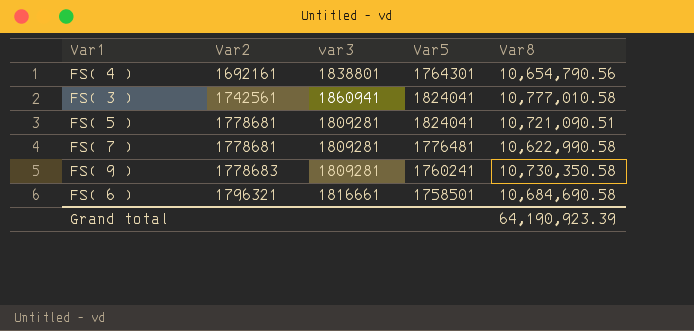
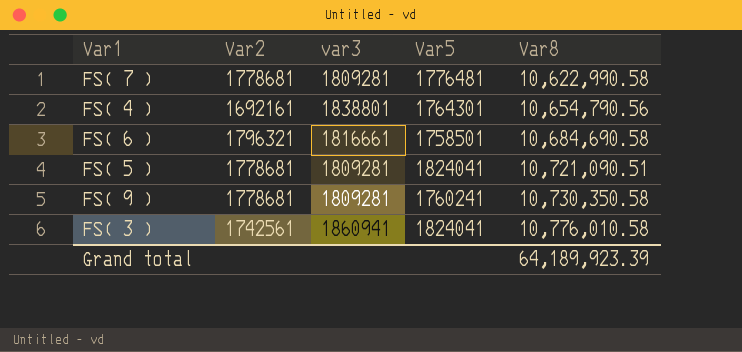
row order: Var2 ascending -> Var8 ascending
FS( 9 ) | Var2: 1778683 -> 1778681
FS( 3 ) | Var8: 10,777,010.58 -> 10,776,010.58
Grand total | Var8: 64,190,923.39 -> 64,189,923.39

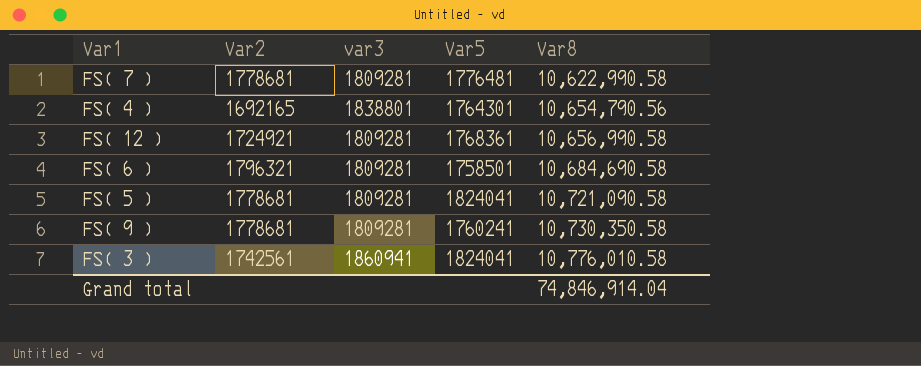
FS( 4 ) | Var2: 1692161 -> 1692165
row FS( 12 ): none -> 1724921 | 1809281 | 1768361 | 10,656,990.58
FS( 6 ) | var3: 1816661 -> 1809281
FS( 5 ) | Var8: 10,721,090.51 -> 10,721,090.58
Grand total | Var8: 64,189,923.39 -> 74,846,914.04

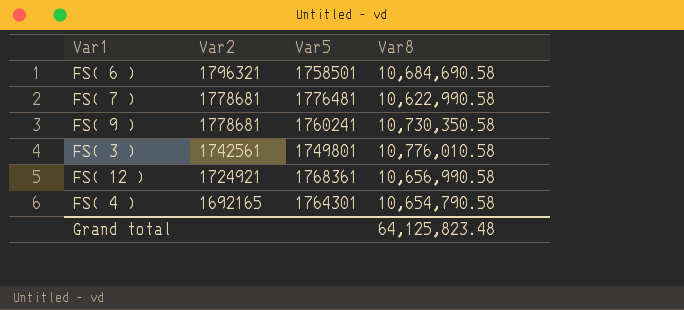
row order: Var8 ascending -> Var2 descending
column var3 | position: 3 -> none
row FS( 5 ): 1778681 | 1809281 | 1824041 | 10,721,090.58 -> none
FS( 3 ) | Var5: 1824041 -> 1749801
FS( 4 ) | Var8: 10,654,790.56 -> 10,654,790.58
Grand total | Var8: 74,846,914.04 -> 64,125,823.48

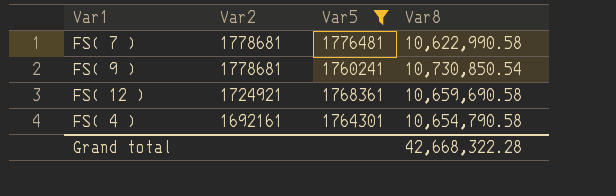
filter: none -> Var5 >= 1760241
FS( 9 ) | Var8: 10,730,350.58 -> 10,730,850.54
FS( 12 ) | Var8: 10,656,990.58 -> 10,659,690.58
FS( 4 ) | Var2: 1692165 -> 1692161
Grand total | Var8: 64,125,823.48 -> 42,668,322.28

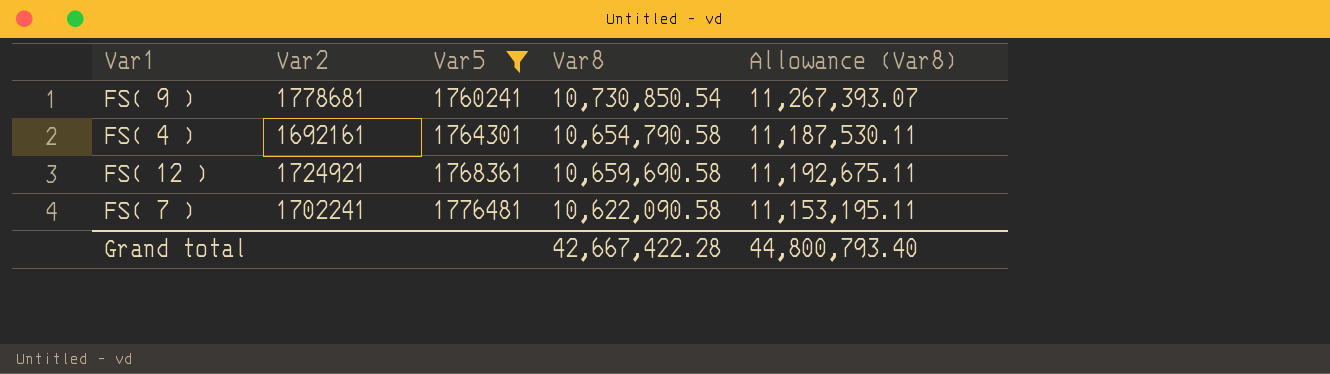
row order: Var2 descending -> Var5 ascending
column Allowance (Var8) | formula: none -> [Var8] * 1.05
FS( 7 ) | Var2: 1778681 -> 1702241
FS( 7 ) | Var8: 10,622,990.58 -> 10,622,090.58
Grand total | Var8: 42,668,322.28 -> 42,667,422.28

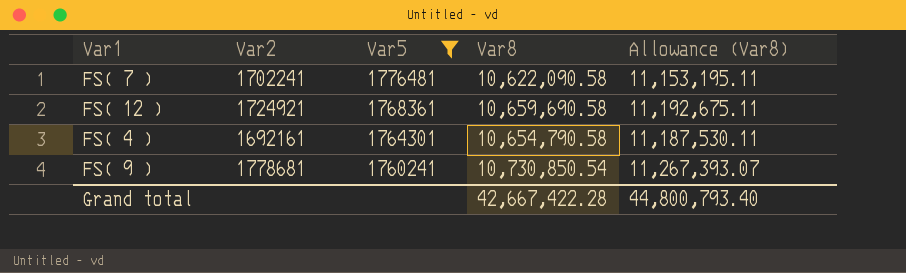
row order: Var5 ascending -> Var5 descending

